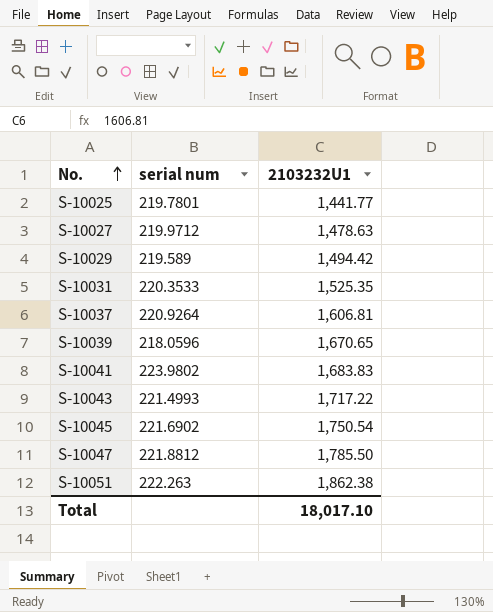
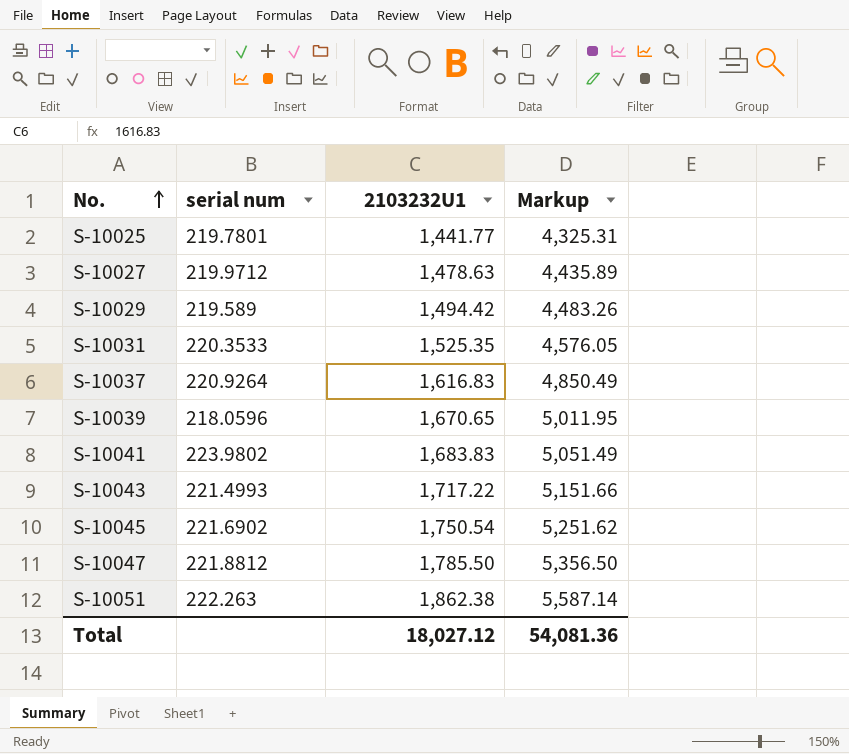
column Markup | formula: none -> [2103232U1] * 3
S-10037 | 2103232U1: 1,606.81 -> 1,616.83
Total | 2103232U1: 18,017.10 -> 18,027.12

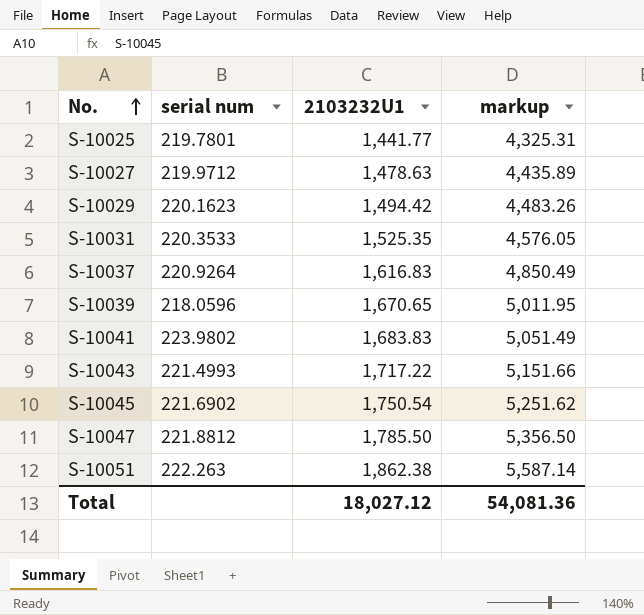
column name: Markup -> markup
S-10029 | serial num: 219.589 -> 220.1623

